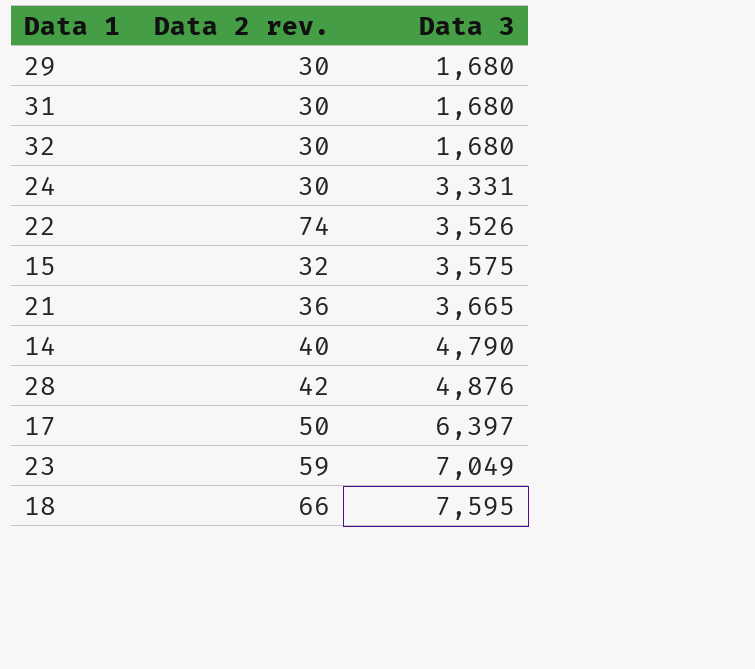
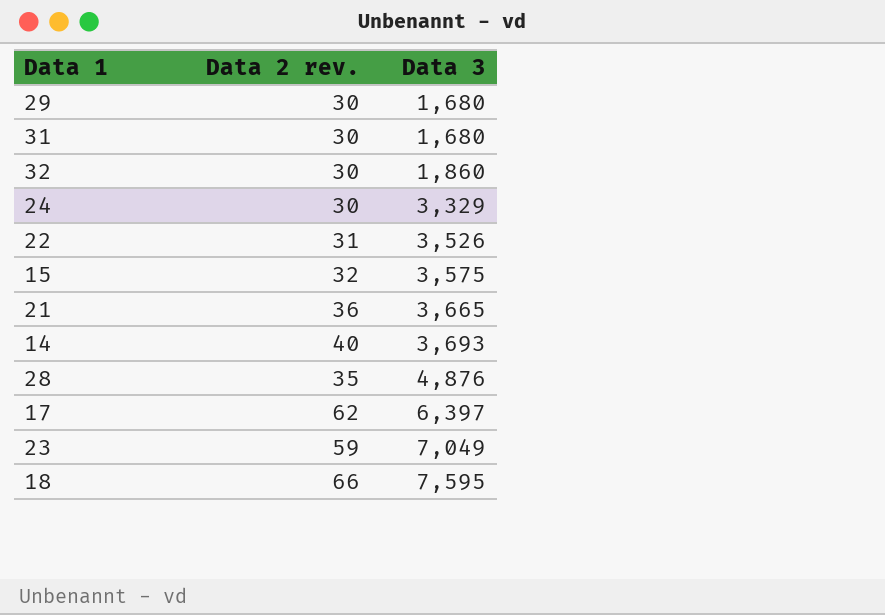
32 | Data 3: 1,680 -> 1,860
24 | Data 3: 3,331 -> 3,329
22 | Data 2 rev.: 74 -> 31
14 | Data 3: 4,790 -> 3,693
28 | Data 2 rev.: 42 -> 35
17 | Data 2 rev.: 50 -> 62

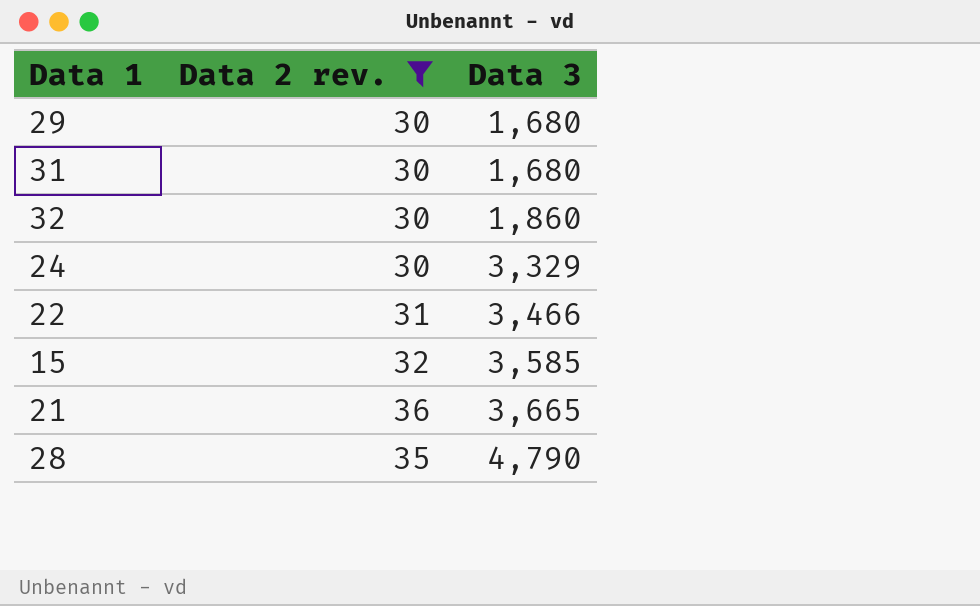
filter: none -> Data 2 rev. <= 36
22 | Data 3: 3,526 -> 3,466
15 | Data 3: 3,575 -> 3,585
28 | Data 3: 4,876 -> 4,790

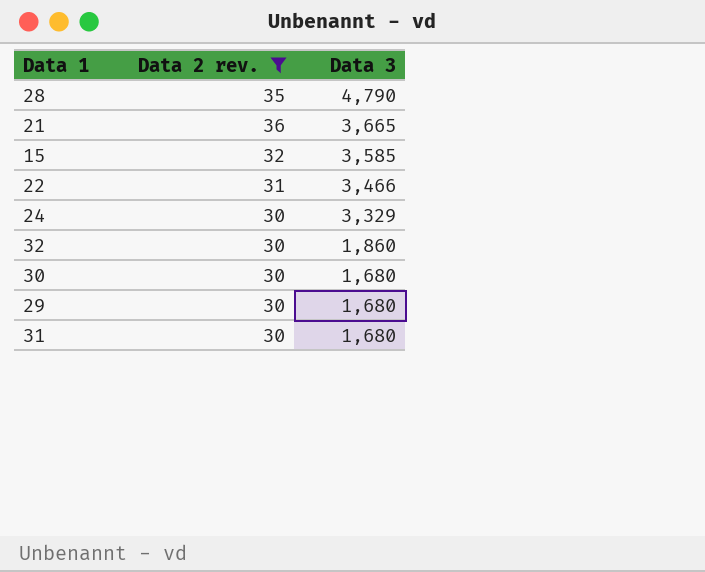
row order: Data 3 ascending -> Data 3 descending
row 30: none -> 30 | 1,680

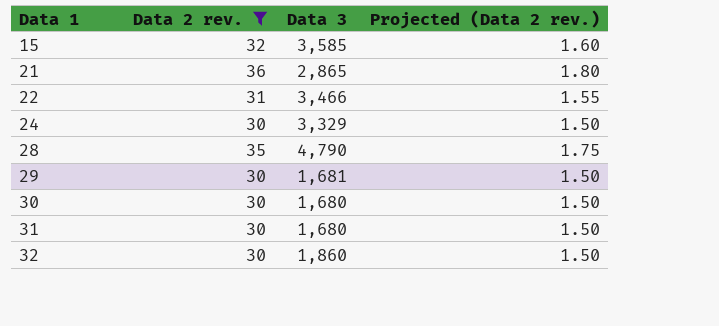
row order: Data 3 descending -> Data 1 ascending
column Projected (Data 2 rev.) | formula: none -> [Data 2 rev.] * 0.05
21 | Data 3: 3,665 -> 2,865
29 | Data 3: 1,680 -> 1,681

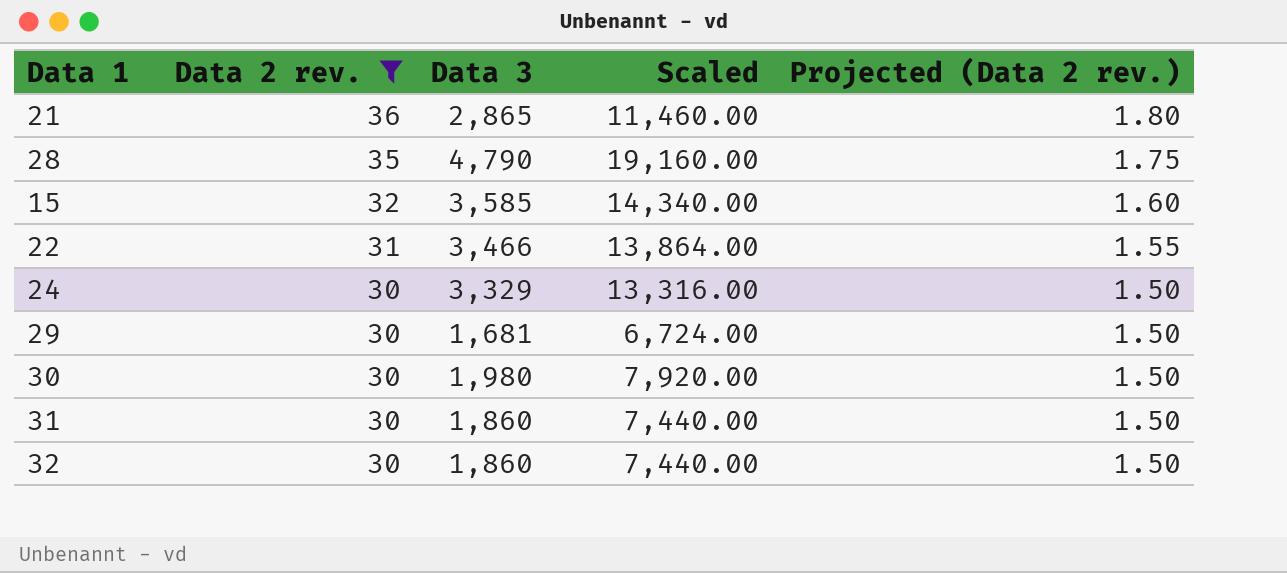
row order: Data 1 ascending -> Data 2 rev. descending
column Scaled | formula: none -> [Data 3] * 4
30 | Data 3: 1,680 -> 1,980
31 | Data 3: 1,680 -> 1,860

